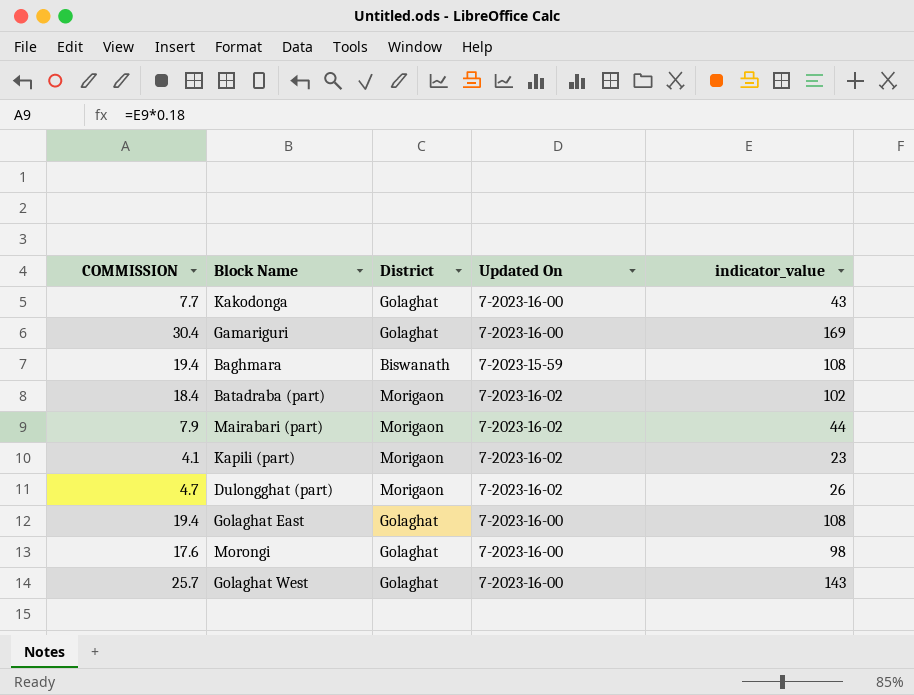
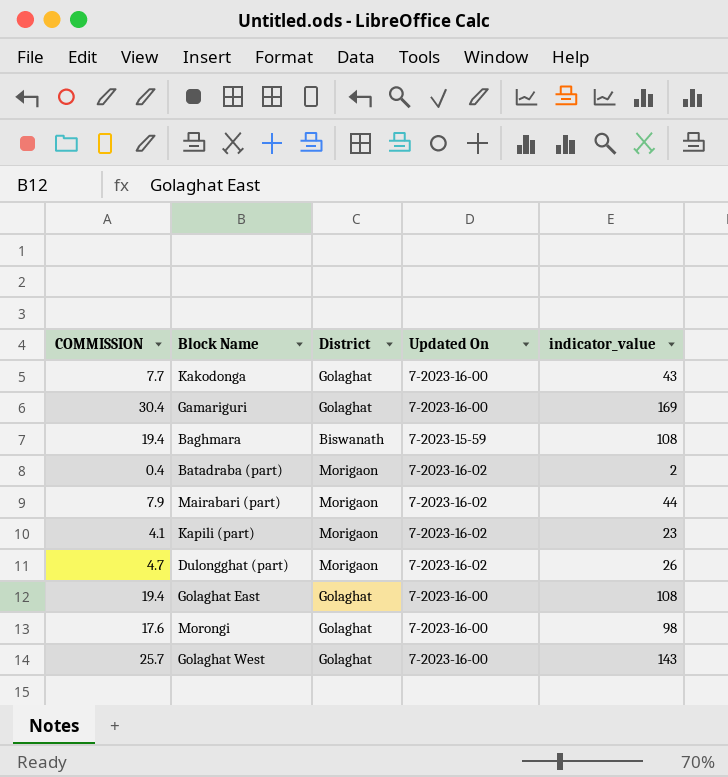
Batadraba (part) | COMMISSION: 18.4 -> 0.4
Batadraba (part) | indicator_value: 102 -> 2

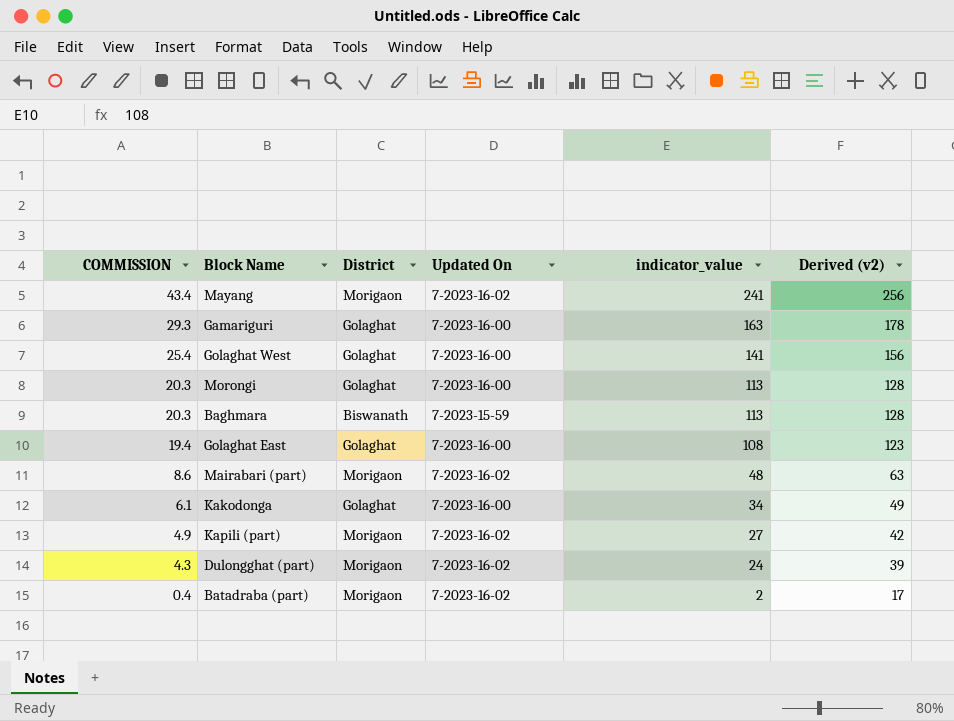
row order: none -> COMMISSION descending
column Derived (v2) | formula: none -> [indicator_value] + 15
row Mayang: none -> 43.4 | Morigaon | 7-2023-16-02 | 241 | 256
Gamariguri | COMMISSION: 30.4 -> 29.3
Gamariguri | indicator_value: 169 -> 163
Golaghat West | COMMISSION: 25.7 -> 25.4
Golaghat West | indicator_value: 143 -> 141
Morongi | COMMISSION: 17.6 -> 20.3
Morongi | indicator_value: 98 -> 113
Baghmara | COMMISSION: 19.4 -> 20.3
Baghmara | indicator_value: 108 -> 113
Mairabari (part) | COMMISSION: 7.9 -> 8.6
Mairabari (part) | indicator_value: 44 -> 48
Kakodonga | COMMISSION: 7.7 -> 6.1
Kakodonga | indicator_value: 43 -> 34
Kapili (part) | COMMISSION: 4.1 -> 4.9
Kapili (part) | indicator_value: 23 -> 27
Dulongghat (part) | COMMISSION: 4.7 -> 4.3
Dulongghat (part) | indicator_value: 26 -> 24

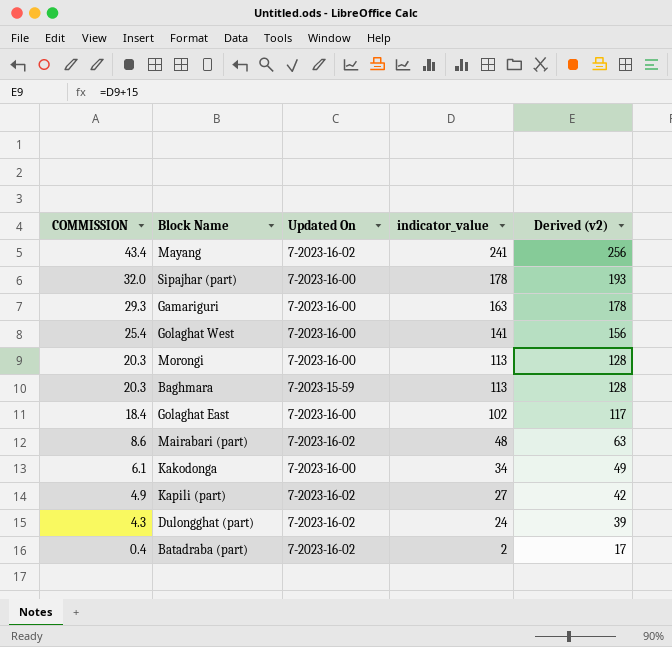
column District | position: 3 -> none
row Sipajhar (part): none -> 32.0 | 7-2023-16-00 | 178 | 193
Golaghat East | COMMISSION: 19.4 -> 18.4
Golaghat East | indicator_value: 108 -> 102
Golaghat East | Derived (v2): 123 -> 117

